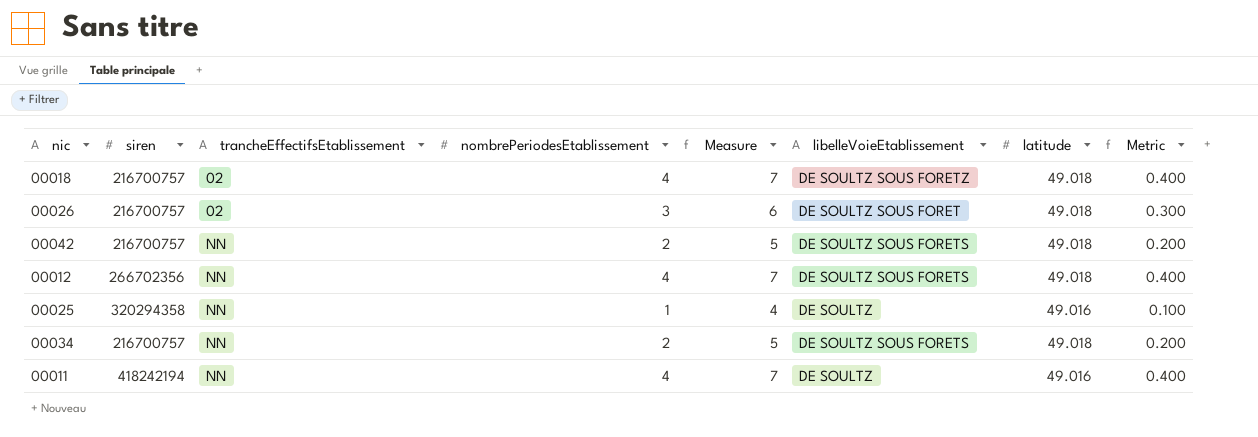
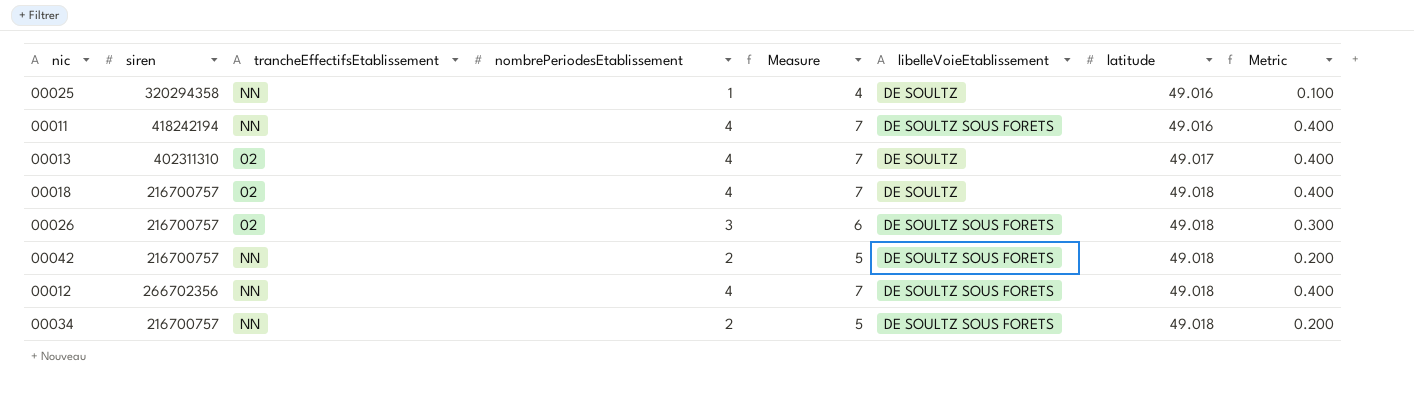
row order: trancheEffectifsEtablissement ascending -> latitude ascending
00011 | libelleVoieEtablissement: DE SOULTZ -> DE SOULTZ SOUS FORETS
row 00013: none -> 402311310 | 02 | 4 | 7 | DE SOULTZ | 49.017 | 0.400
00018 | libelleVoieEtablissement: DE SOULTZ SOUS FORETZ -> DE SOULTZ
00026 | libelleVoieEtablissement: DE SOULTZ SOUS FORET -> DE SOULTZ SOUS FORETS

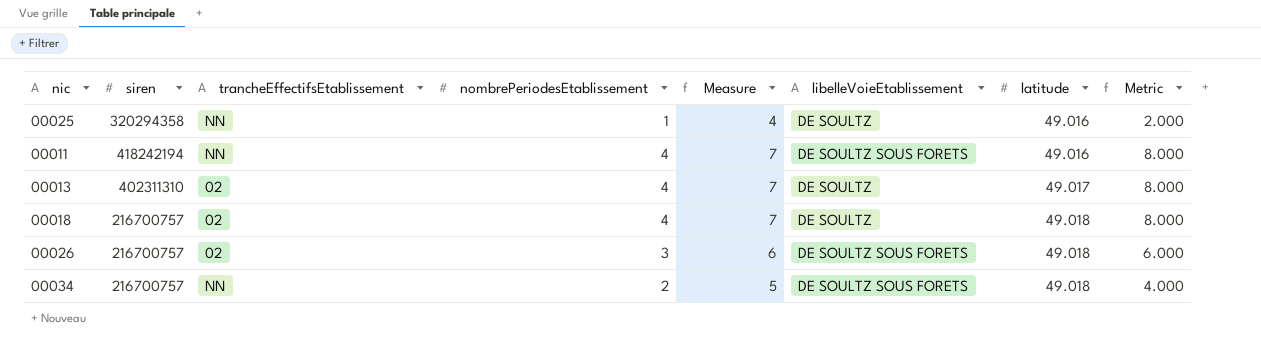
column Metric | formula: [nombrePeriodesEtablissement] * 0.1 -> [nombrePeriodesEtablissement] * 2
row 00042: 216700757 | NN | 2 | 5 | DE SOULTZ SOUS FORETS | 49.018 | 0.200 -> none
row 00012: 266702356 | NN | 4 | 7 | DE SOULTZ SOUS FORETS | 49.018 | 0.400 -> none

